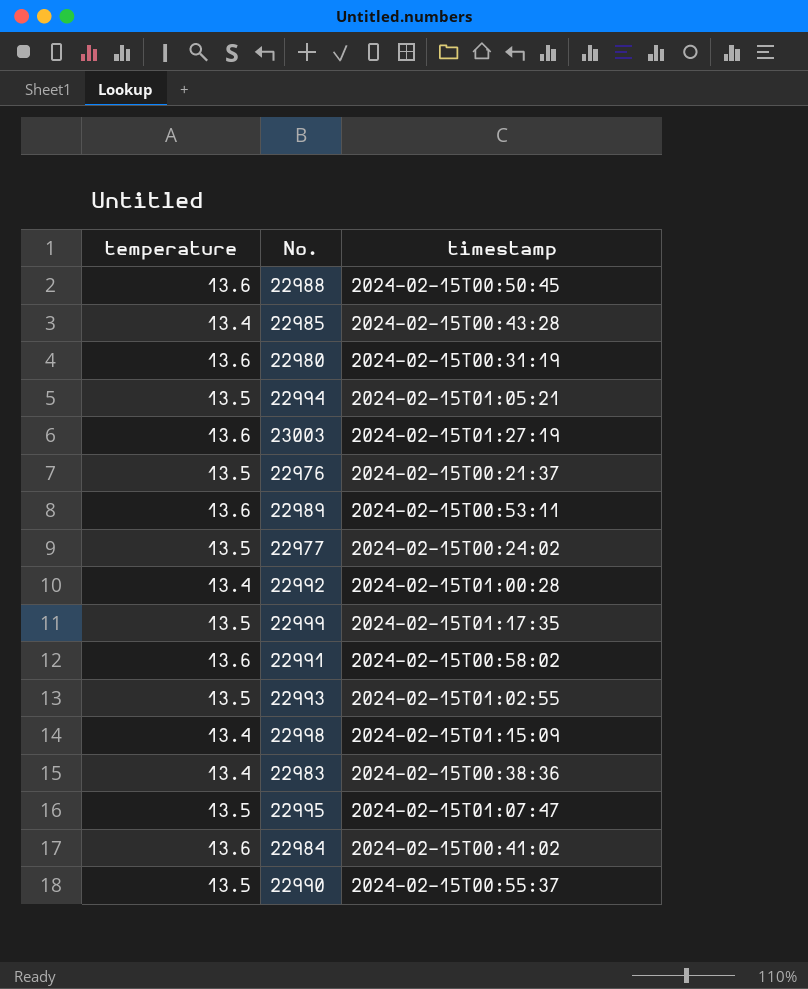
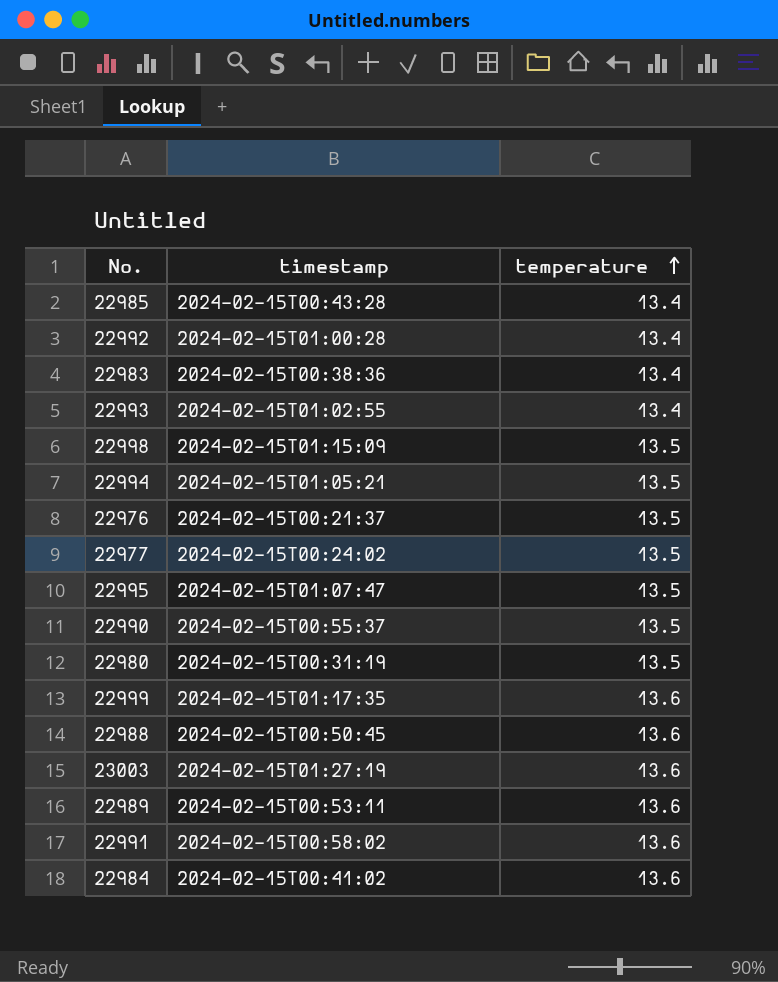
row order: none -> temperature ascending
column temperature | position: 1 -> 3
22993 | temperature: 13.5 -> 13.4
22998 | temperature: 13.4 -> 13.5
22980 | temperature: 13.6 -> 13.5
22999 | temperature: 13.5 -> 13.6

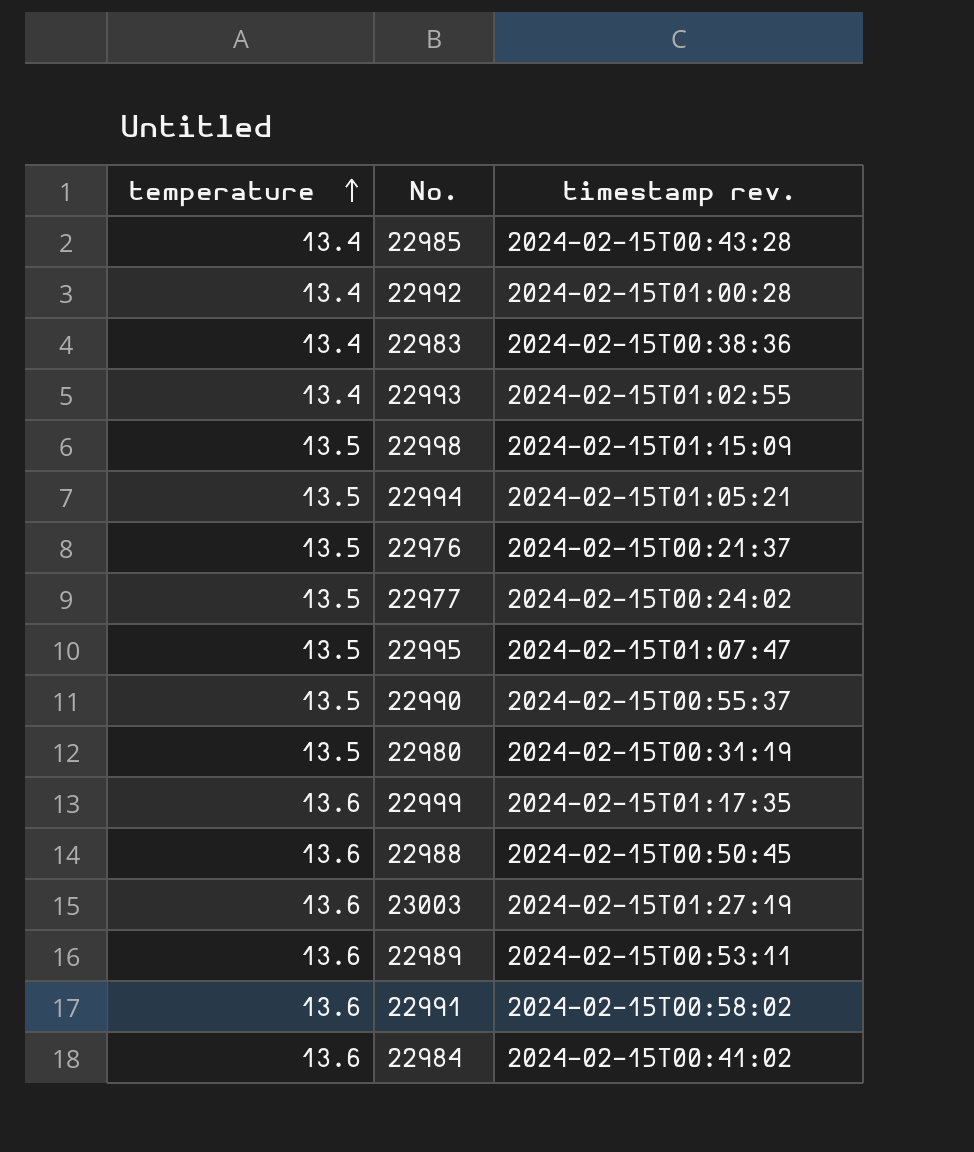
column temperature | position: 3 -> 1
column name: timestamp -> timestamp rev.

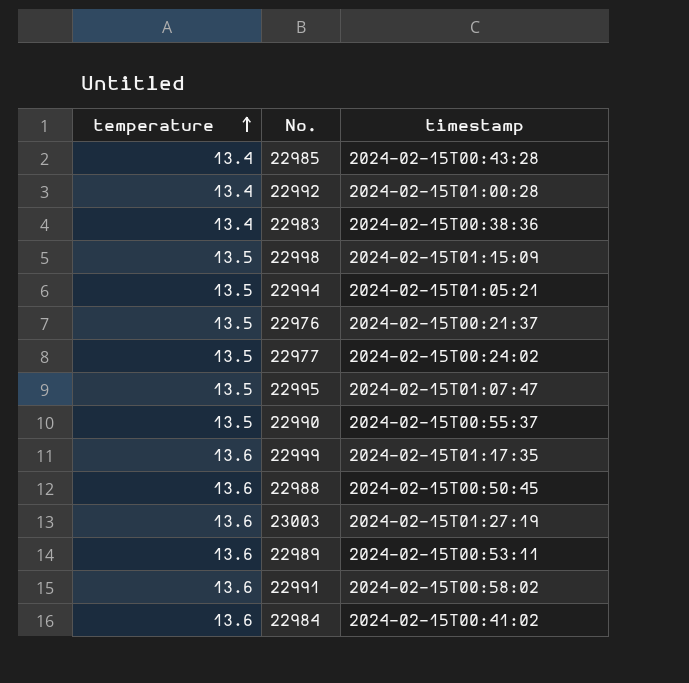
column name: timestamp rev. -> timestamp
row 22993: 13.4 | 2024-02-15T01:02:55 -> none
row 22980: 13.5 | 2024-02-15T00:31:19 -> none

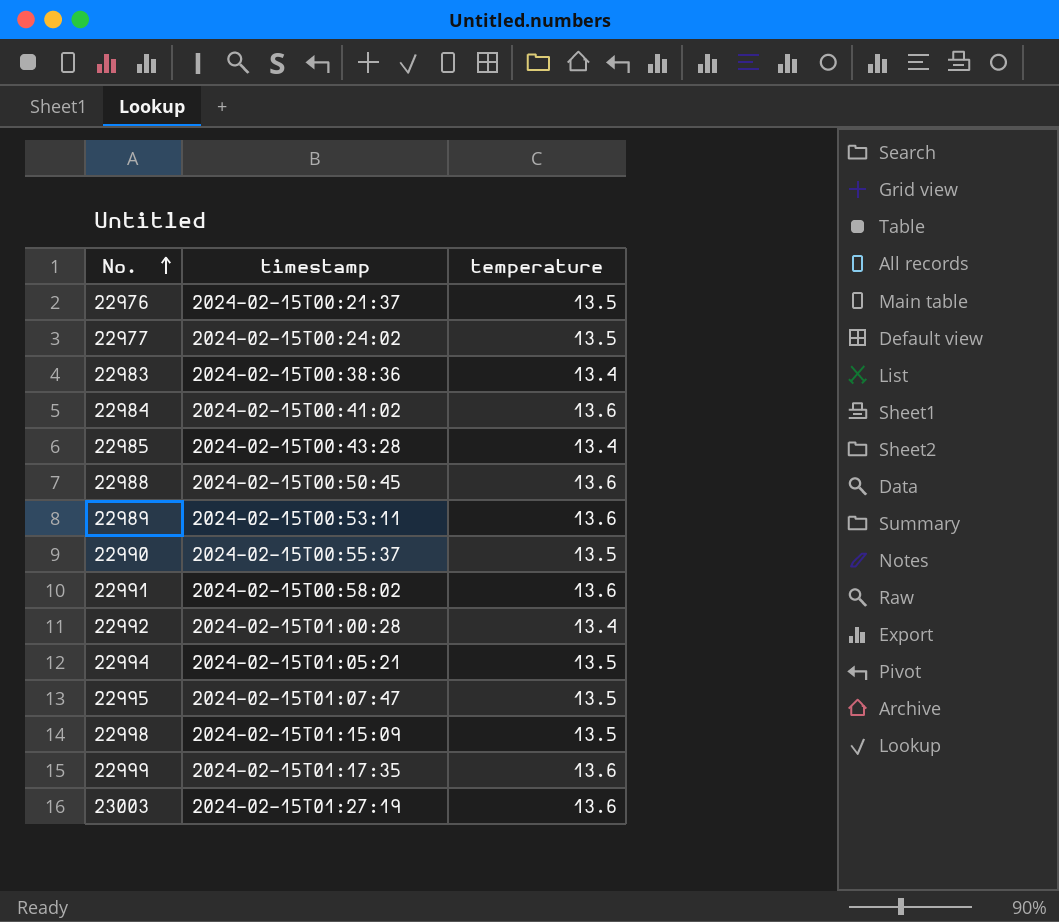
row order: temperature ascending -> No. ascending
column temperature | position: 1 -> 3

